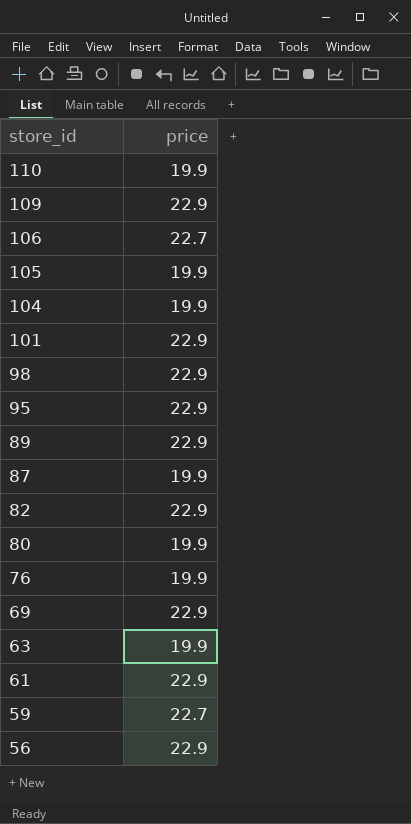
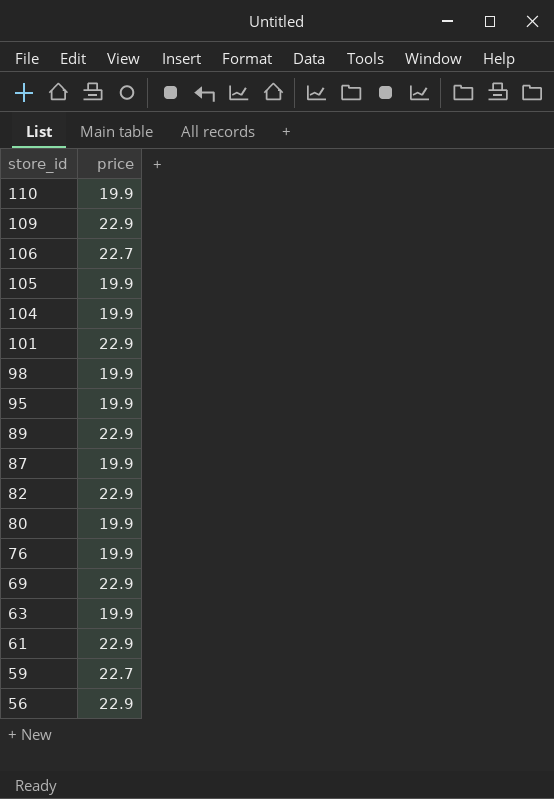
98 | price: 22.9 -> 19.9
95 | price: 22.9 -> 19.9

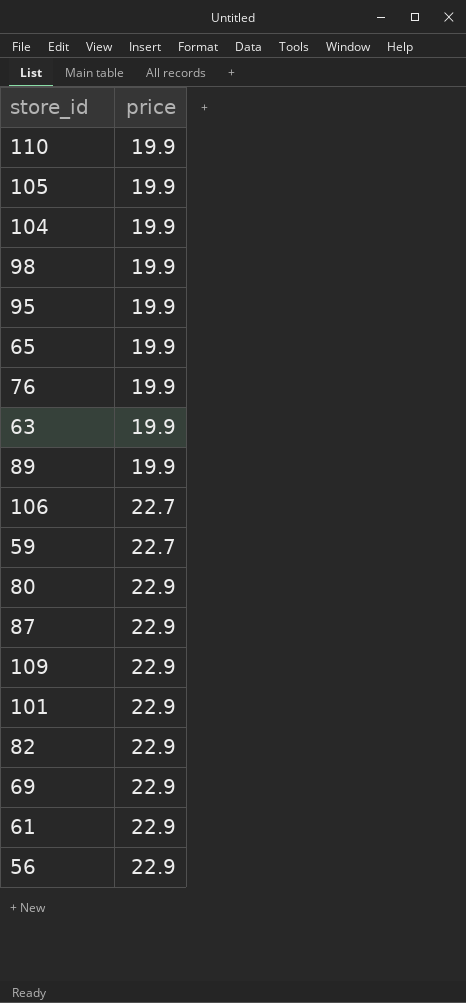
row order: store_id descending -> price ascending
row 65: none -> 19.9
89 | price: 22.9 -> 19.9
80 | price: 19.9 -> 22.9
87 | price: 19.9 -> 22.9

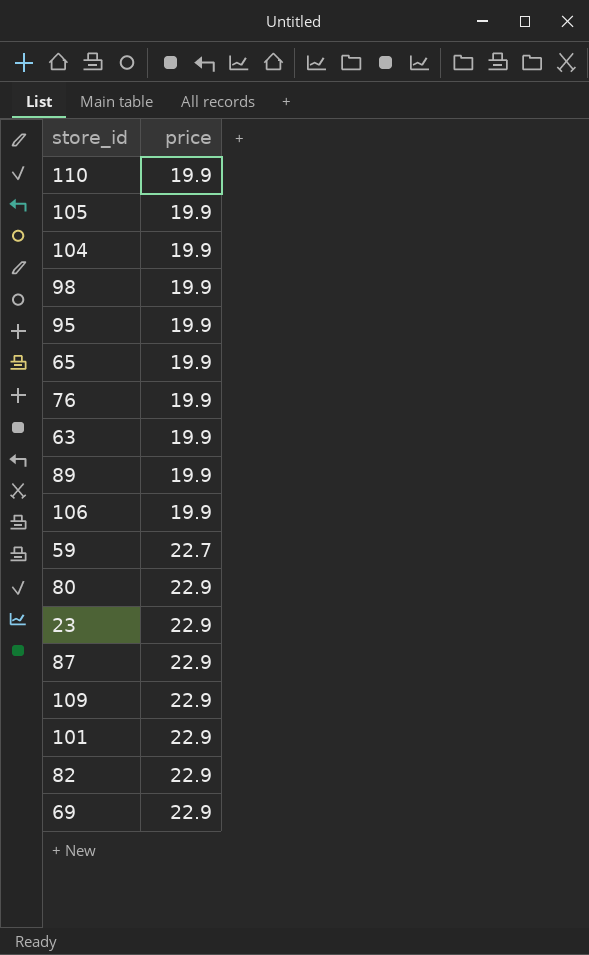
row 61: 22.9 -> none
row 56: 22.9 -> none
106 | price: 22.7 -> 19.9
row 23: none -> 22.9

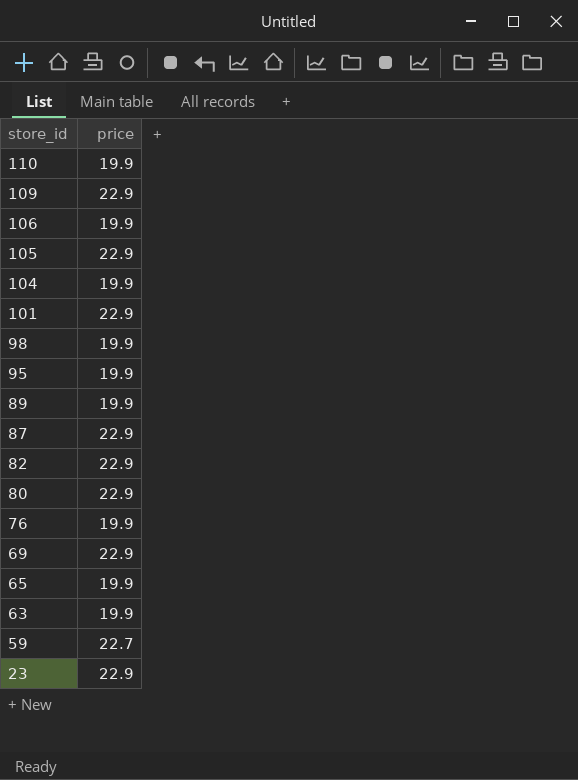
row order: price ascending -> store_id descending
105 | price: 19.9 -> 22.9

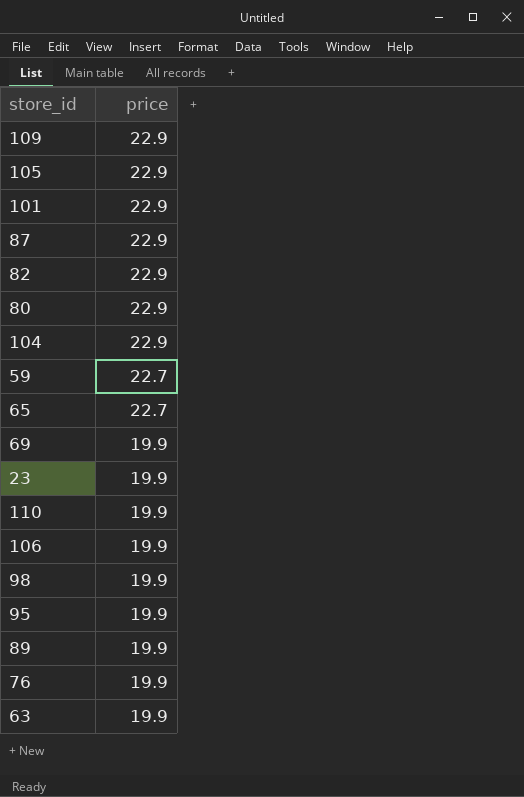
row order: store_id descending -> price descending
104 | price: 19.9 -> 22.9
65 | price: 19.9 -> 22.7
69 | price: 22.9 -> 19.9
23 | price: 22.9 -> 19.9

